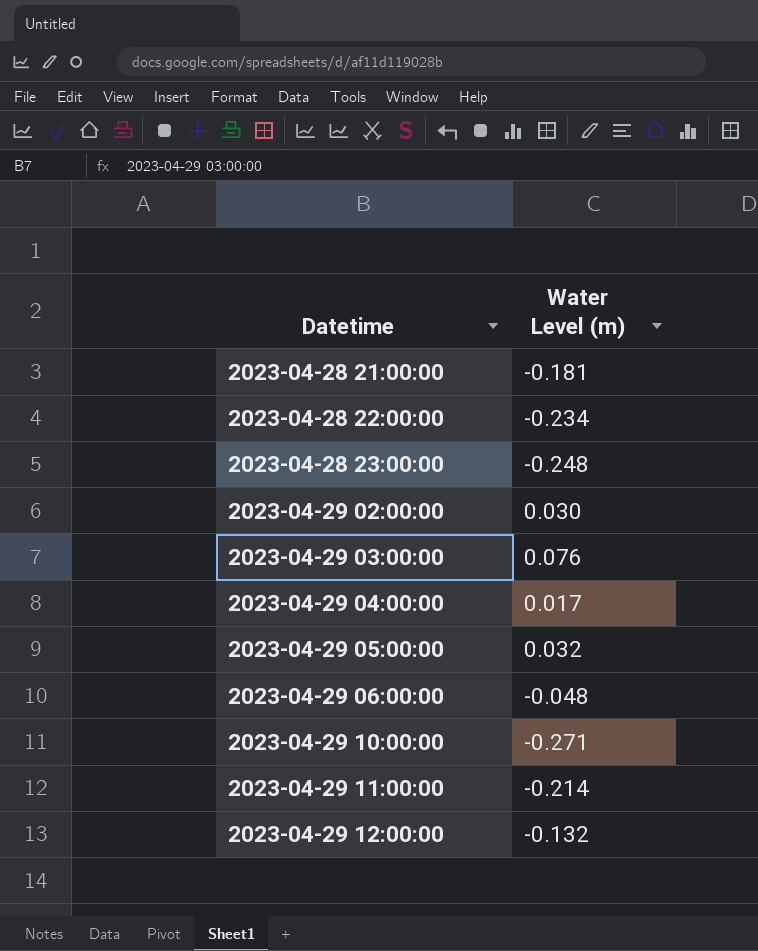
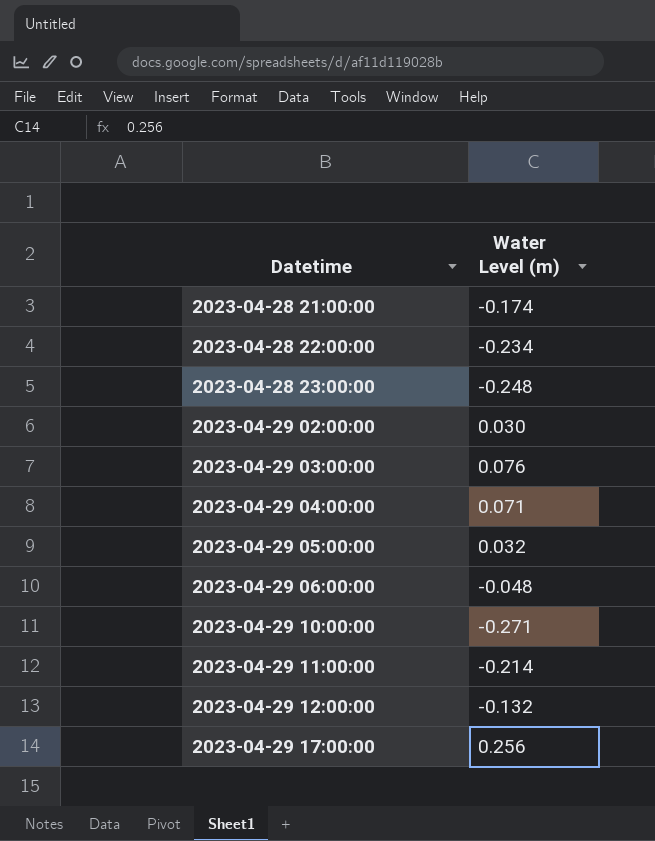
2023-04-28 21:00:00 | Water Level (m): -0.181 -> -0.174
2023-04-29 04:00:00 | Water Level (m): 0.017 -> 0.071
row 2023-04-29 17:00:00: none -> 0.256

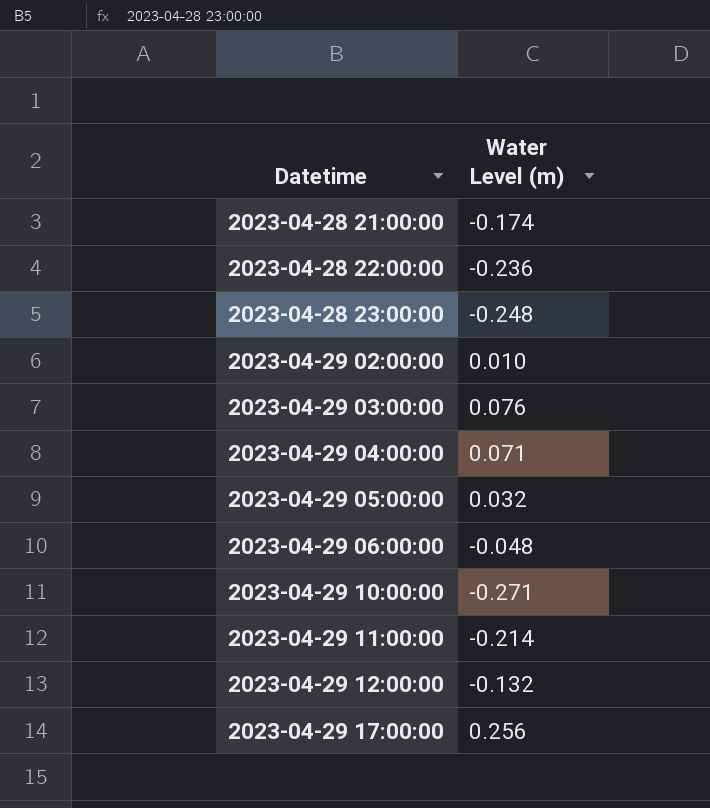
2023-04-28 22:00:00 | Water Level (m): -0.234 -> -0.236
2023-04-29 02:00:00 | Water Level (m): 0.030 -> 0.010

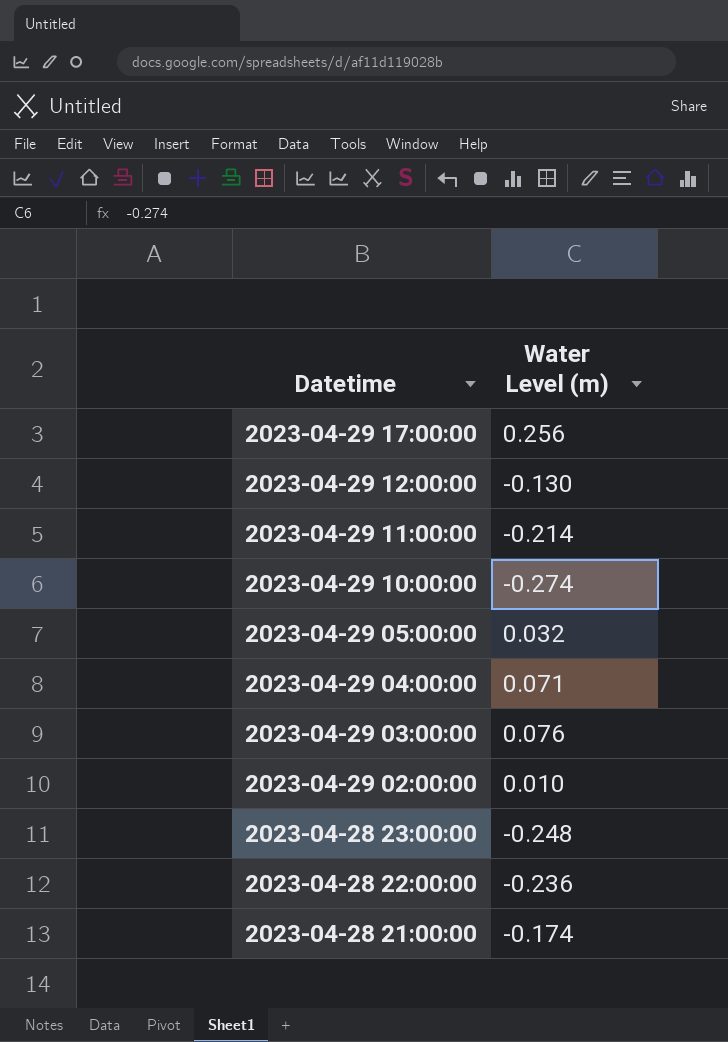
row order: Datetime ascending -> Datetime descending
row 2023-04-29 06:00:00: -0.048 -> none
2023-04-29 12:00:00 | Water Level (m): -0.132 -> -0.130
2023-04-29 10:00:00 | Water Level (m): -0.271 -> -0.274

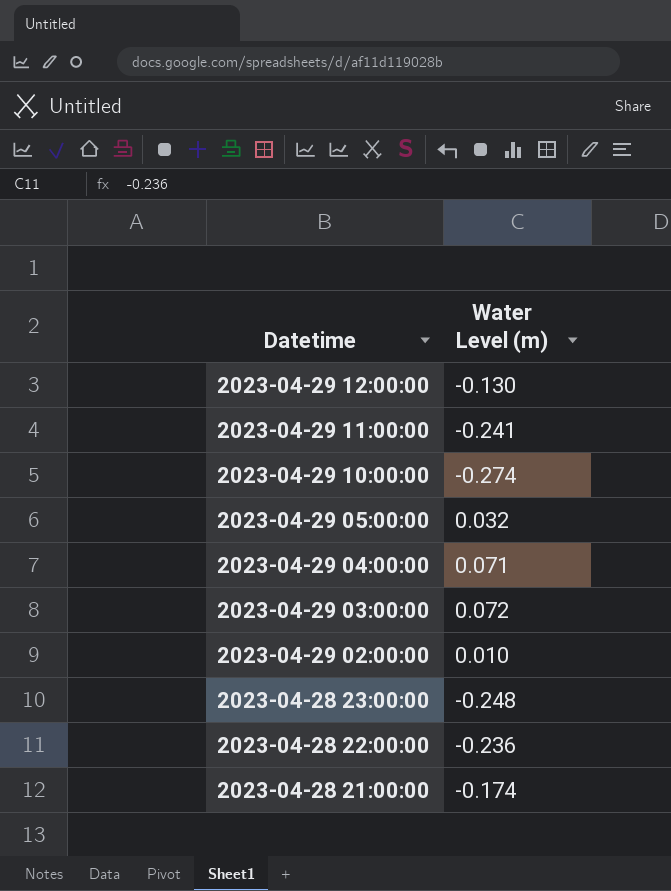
row 2023-04-29 17:00:00: 0.256 -> none
2023-04-29 11:00:00 | Water Level (m): -0.214 -> -0.241
2023-04-29 03:00:00 | Water Level (m): 0.076 -> 0.072

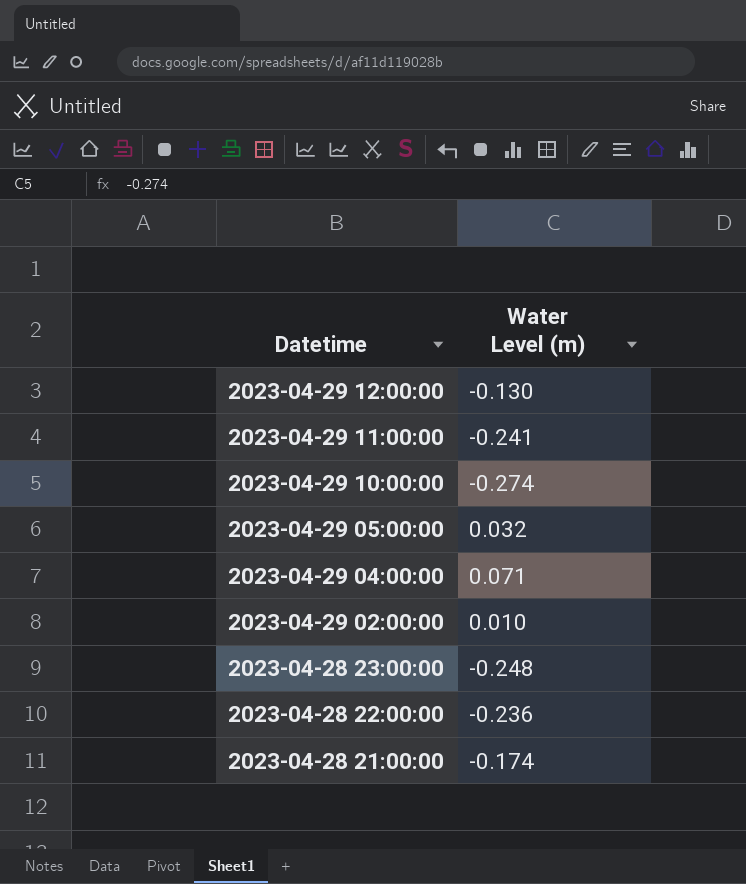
row 2023-04-29 03:00:00: 0.072 -> none

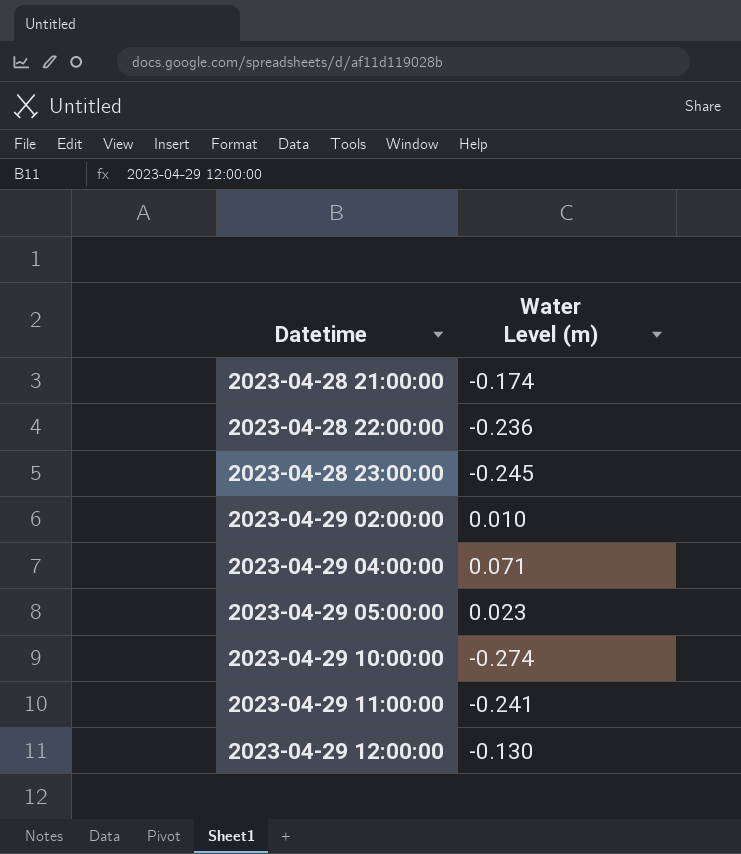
row order: Datetime descending -> Datetime ascending
2023-04-28 23:00:00 | Water Level (m): -0.248 -> -0.245
2023-04-29 05:00:00 | Water Level (m): 0.032 -> 0.023

